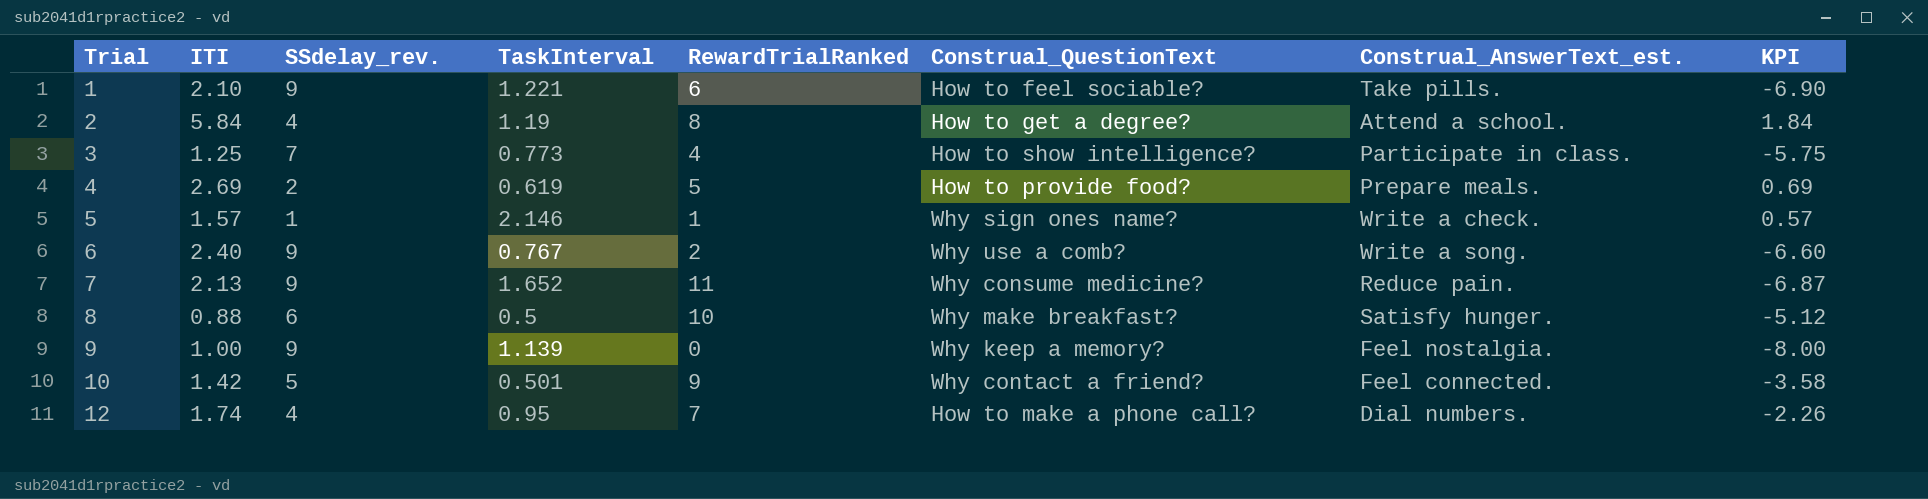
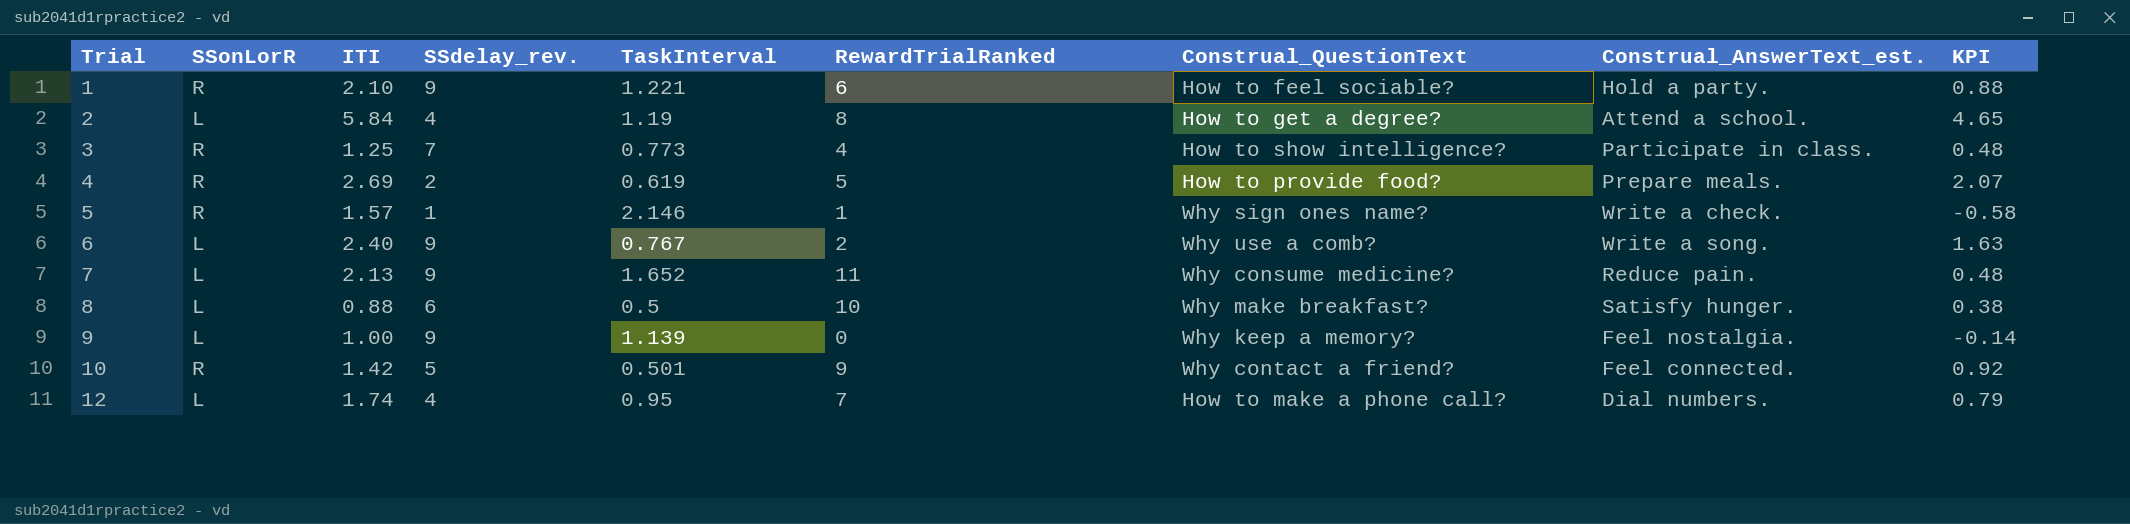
column SSonLorR | position: none -> 2
column KPI | formula: [ITI] - [SSdelay_rev.] -> [ITI] - [TaskInterval]
1 | Construal_AnswerText_est.: Take pills. -> Hold a party.

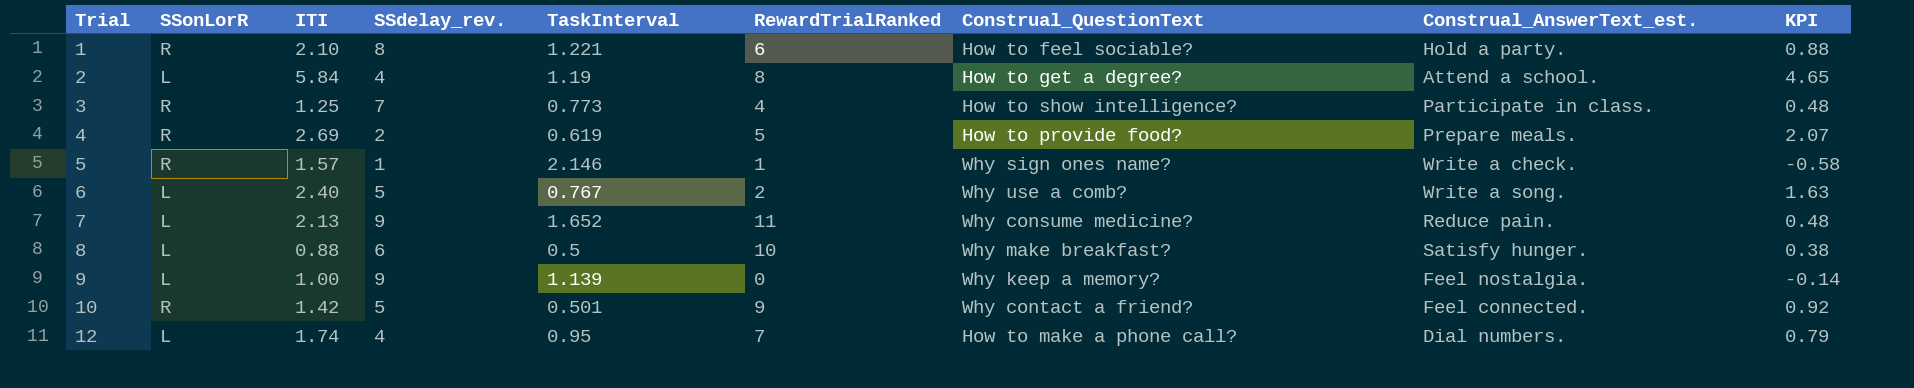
1 | SSdelay_rev.: 9 -> 8
6 | SSdelay_rev.: 9 -> 5

